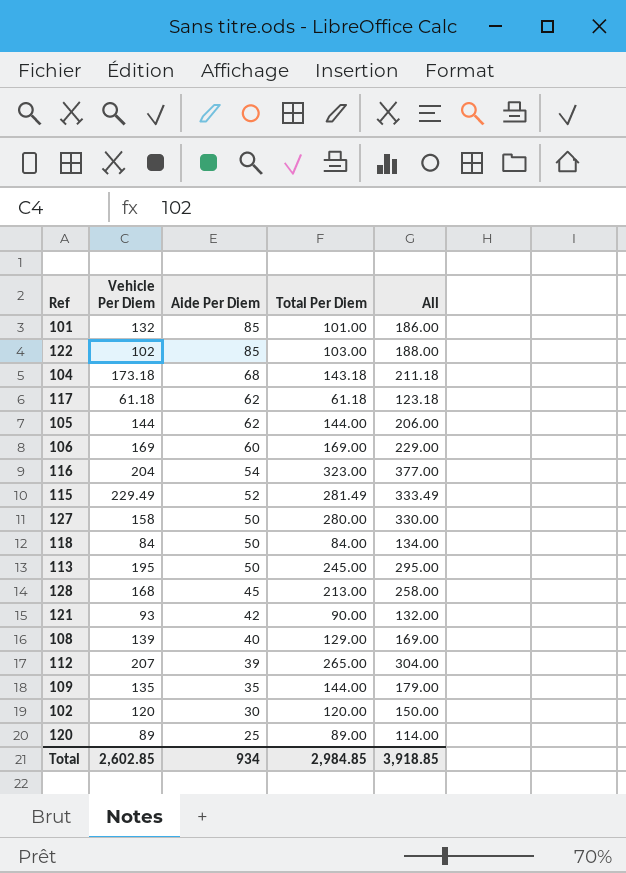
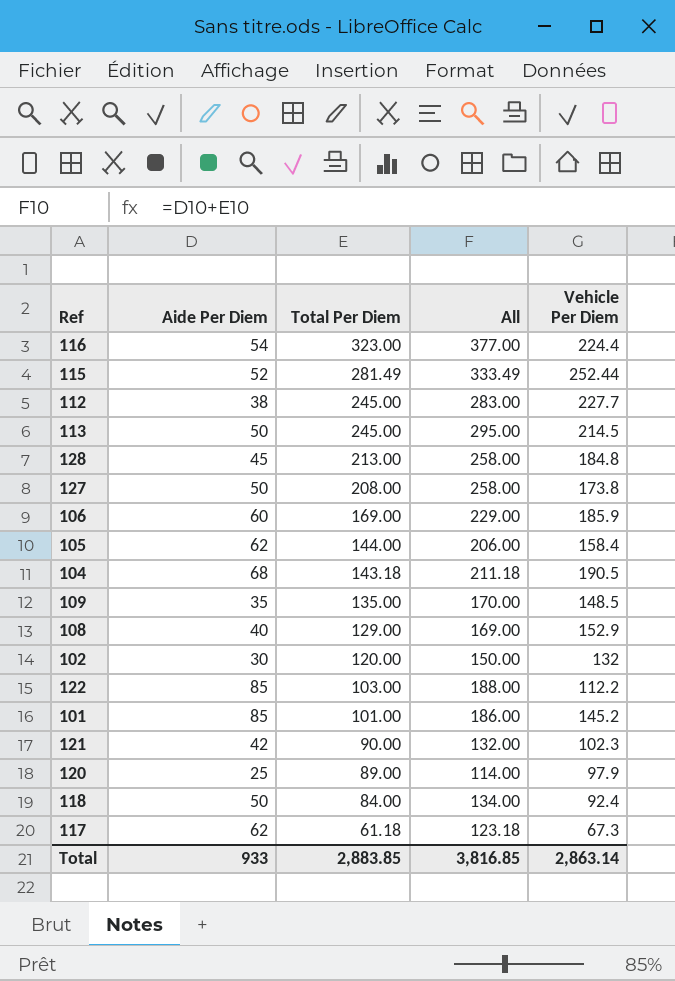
row order: Aide Per Diem descending -> Total Per Diem descending
column Vehicle Per Diem | position: 2 -> 5
116 | Vehicle Per Diem: 204 -> 224.4
115 | Vehicle Per Diem: 229.49 -> 252.44
112 | Aide Per Diem: 39 -> 38
112 | Total Per Diem: 265.00 -> 245.00
112 | All: 304.00 -> 283.00
112 | Vehicle Per Diem: 207 -> 227.7
113 | Vehicle Per Diem: 195 -> 214.5
128 | Vehicle Per Diem: 168 -> 184.8
127 | Total Per Diem: 280.00 -> 208.00
127 | All: 330.00 -> 258.00
127 | Vehicle Per Diem: 158 -> 173.8
106 | Vehicle Per Diem: 169 -> 185.9
105 | Vehicle Per Diem: 144 -> 158.4
104 | Vehicle Per Diem: 173.18 -> 190.5
109 | Total Per Diem: 144.00 -> 135.00
109 | All: 179.00 -> 170.00
109 | Vehicle Per Diem: 135 -> 148.5
108 | Vehicle Per Diem: 139 -> 152.9
102 | Vehicle Per Diem: 120 -> 132
122 | Vehicle Per Diem: 102 -> 112.2
101 | Vehicle Per Diem: 132 -> 145.2
121 | Vehicle Per Diem: 93 -> 102.3
120 | Vehicle Per Diem: 89 -> 97.9
118 | Vehicle Per Diem: 84 -> 92.4
117 | Vehicle Per Diem: 61.18 -> 67.3
Total | Aide Per Diem: 934 -> 933
Total | Total Per Diem: 2,984.85 -> 2,883.85
Total | All: 3,918.85 -> 3,816.85
Total | Vehicle Per Diem: 2,602.85 -> 2,863.14

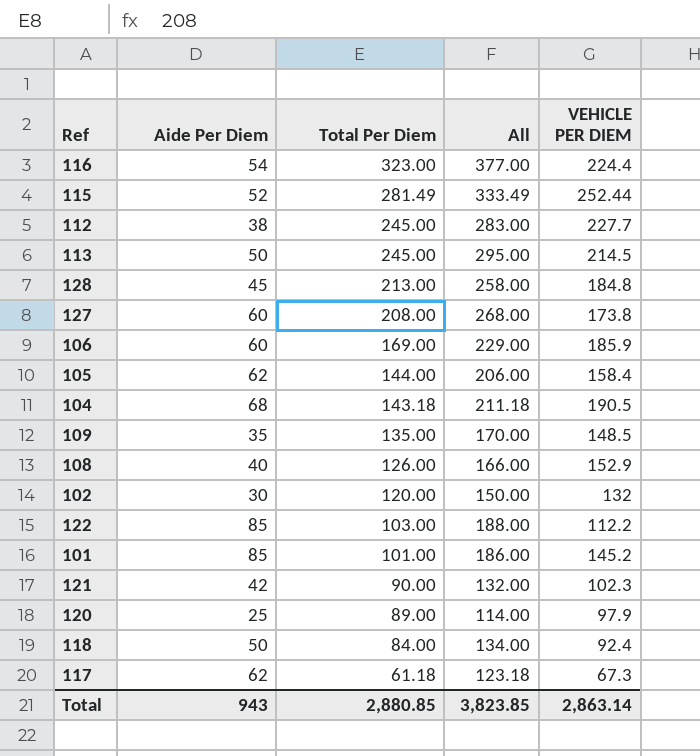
column name: Vehicle Per Diem -> VEHICLE PER DIEM
127 | Aide Per Diem: 50 -> 60
127 | All: 258.00 -> 268.00
108 | Total Per Diem: 129.00 -> 126.00
108 | All: 169.00 -> 166.00
Total | Aide Per Diem: 933 -> 943
Total | Total Per Diem: 2,883.85 -> 2,880.85
Total | All: 3,816.85 -> 3,823.85

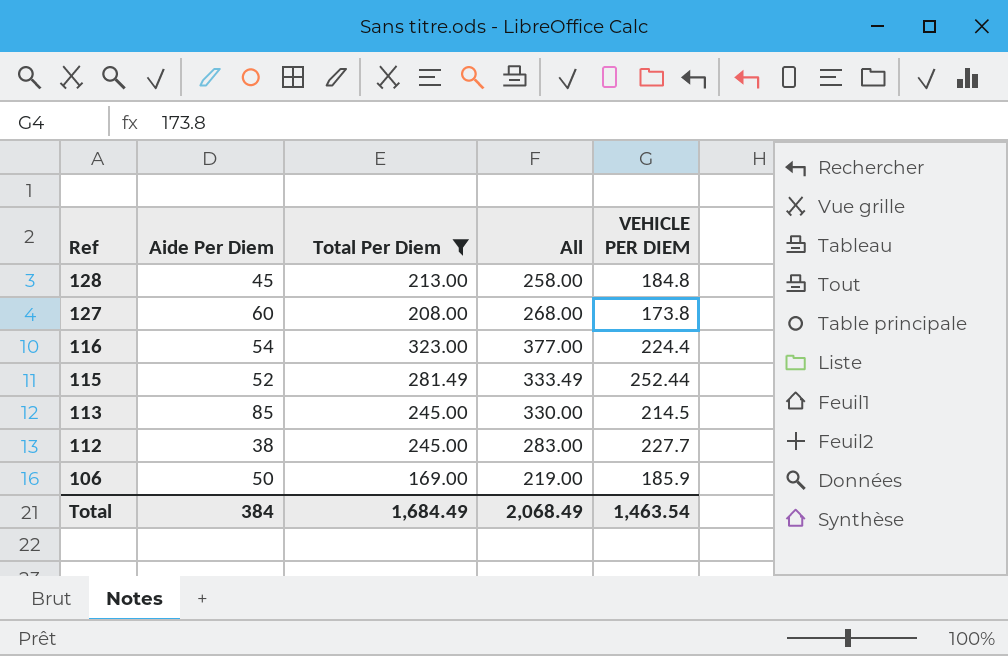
filter: none -> Total Per Diem >= 169.00
row order: Total Per Diem descending -> Ref descending
113 | Aide Per Diem: 50 -> 85
113 | All: 295.00 -> 330.00
106 | Aide Per Diem: 60 -> 50
106 | All: 229.00 -> 219.00
Total | Aide Per Diem: 943 -> 384
Total | Total Per Diem: 2,880.85 -> 1,684.49
Total | All: 3,823.85 -> 2,068.49
Total | VEHICLE PER DIEM: 2,863.14 -> 1,463.54

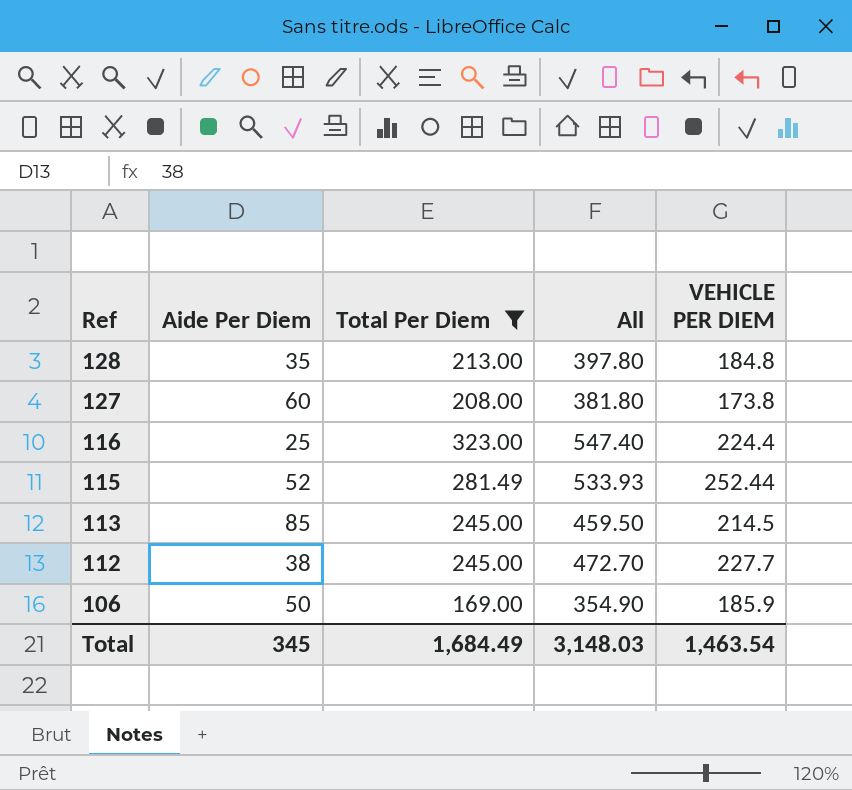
column All | formula: [Aide Per Diem] + [Total Per Diem] -> [Total Per Diem] + [VEHICLE PER DIEM]
128 | Aide Per Diem: 45 -> 35
116 | Aide Per Diem: 54 -> 25
Total | Aide Per Diem: 384 -> 345
Total | All: 2,068.49 -> 3,148.03

